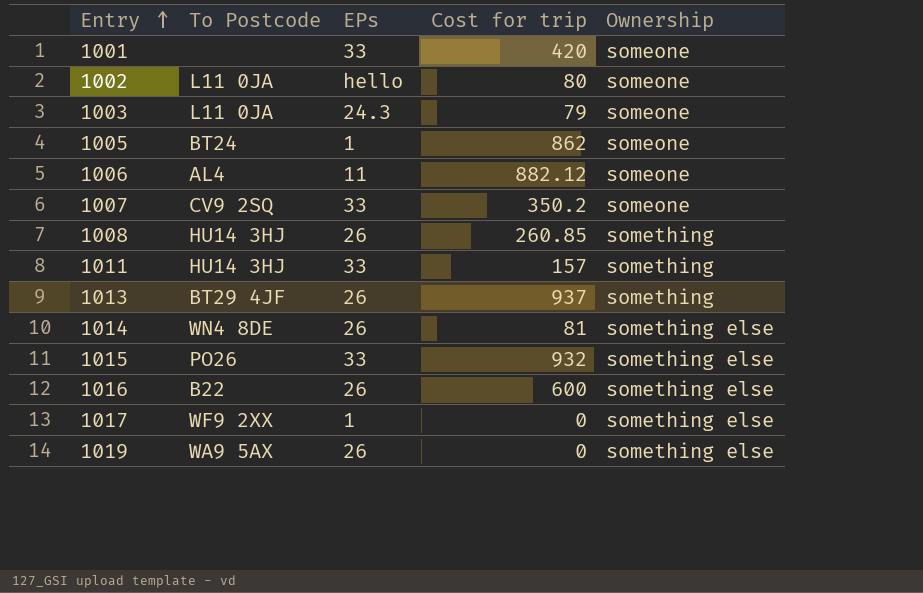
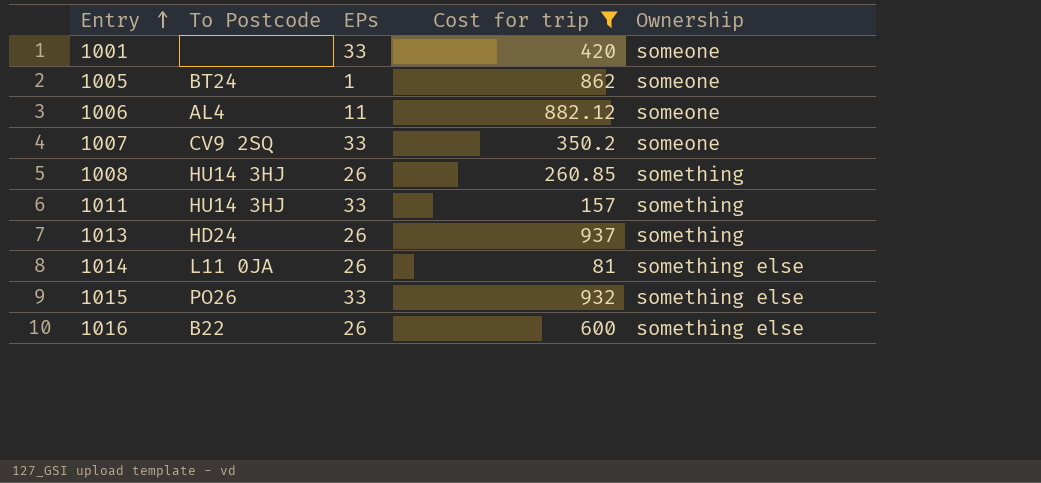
filter: none -> Cost for trip >= 81
1013 | To Postcode: BT29 4JF -> HD24
1014 | To Postcode: WN4 8DE -> L11 0JA

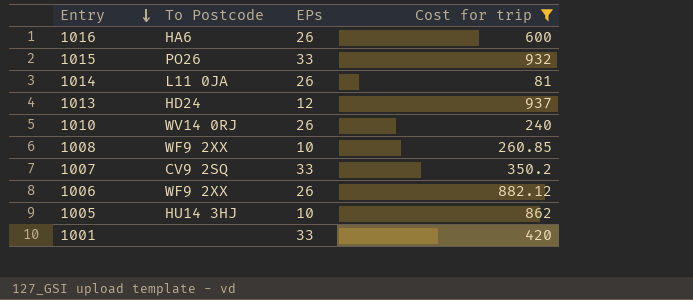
row order: Entry ascending -> Entry descending
column Ownership | position: 5 -> none
row 1011: HU14 3HJ | 33 | 157 | something -> none
1016 | To Postcode: B22 -> HA6
1013 | EPs: 26 -> 12
row 1010: none -> WV14 0RJ | 26 | 240
1008 | To Postcode: HU14 3HJ -> WF9 2XX
1008 | EPs: 26 -> 10
1006 | To Postcode: AL4 -> WF9 2XX
1006 | EPs: 11 -> 26
1005 | To Postcode: BT24 -> HU14 3HJ
1005 | EPs: 1 -> 10

